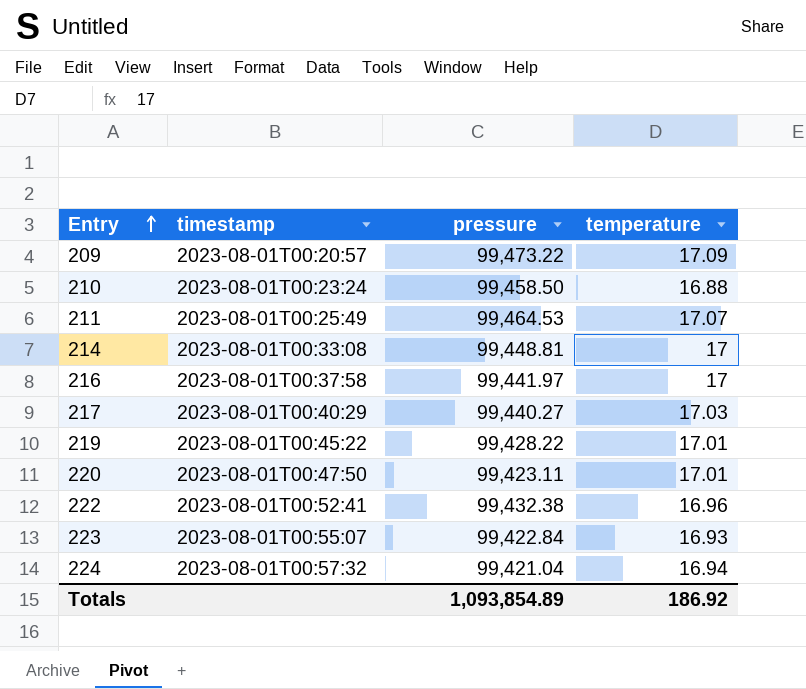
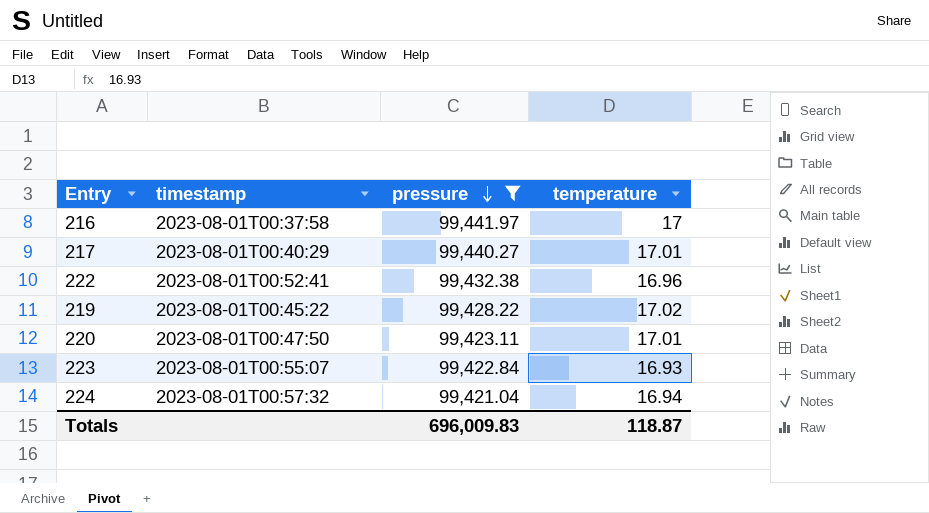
filter: none -> pressure <= 99,441.97
row order: Entry ascending -> pressure descending
217 | temperature: 17.03 -> 17.01
219 | temperature: 17.01 -> 17.02
Totals | pressure: 1,093,854.89 -> 696,009.83
Totals | temperature: 186.92 -> 118.87

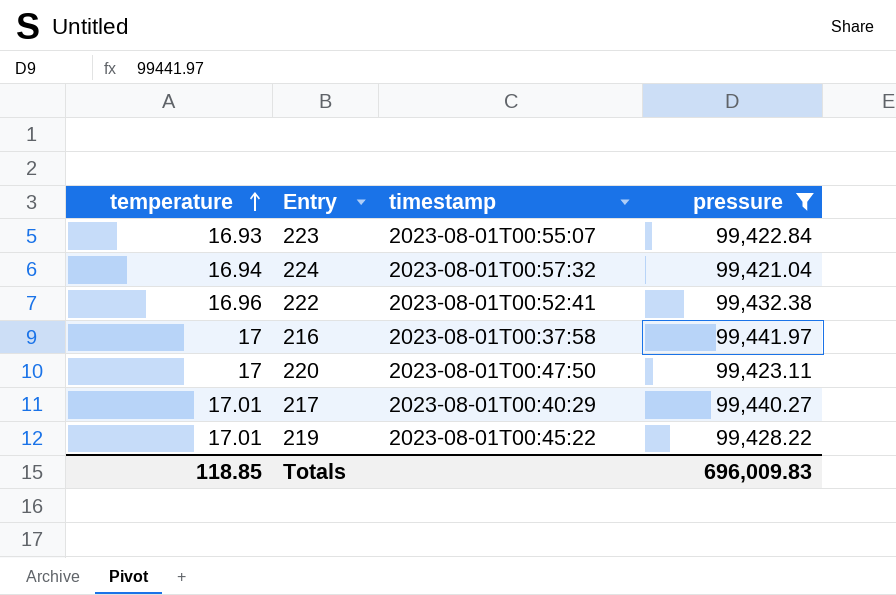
row order: pressure descending -> temperature ascending
column temperature | position: 4 -> 1
220 | temperature: 17.01 -> 17
219 | temperature: 17.02 -> 17.01
Totals | temperature: 118.87 -> 118.85

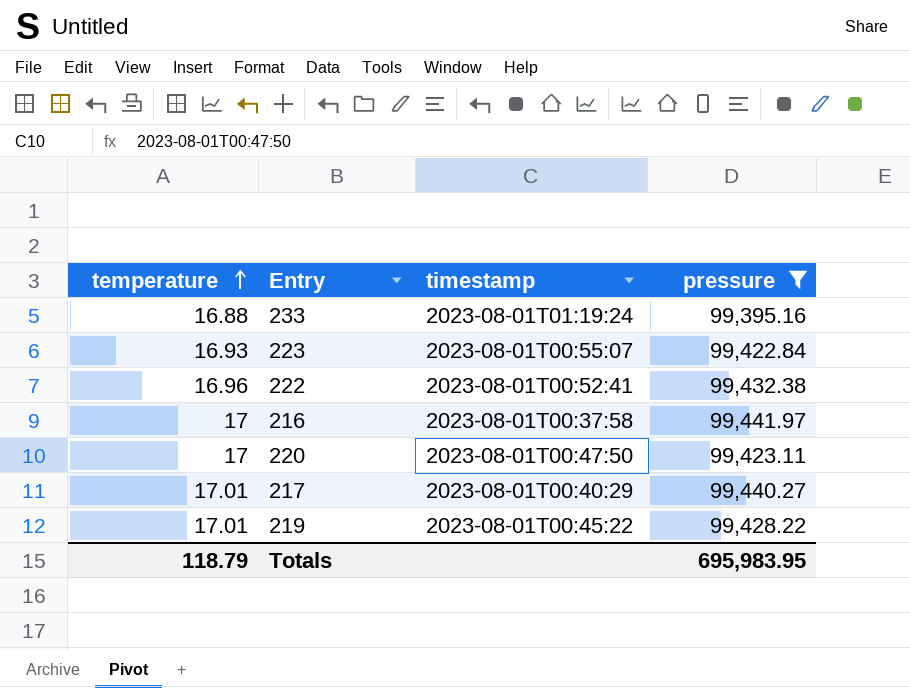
row 224: 16.94 | 2023-08-01T00:57:32 | 99,421.04 -> none
row 233: none -> 16.88 | 2023-08-01T01:19:24 | 99,395.16
Totals | temperature: 118.85 -> 118.79
Totals | pressure: 696,009.83 -> 695,983.95

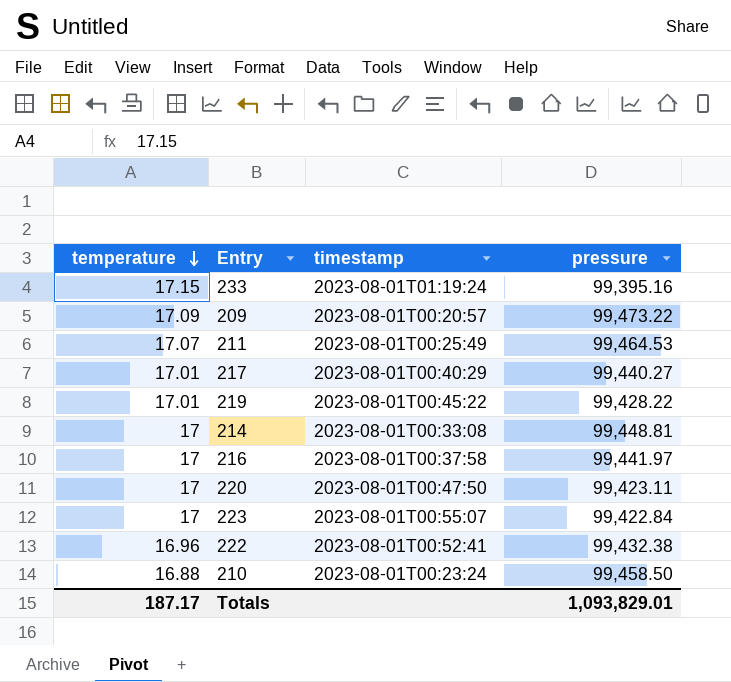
filter: pressure <= 99,441.97 -> none
row order: temperature ascending -> temperature descending
233 | temperature: 16.88 -> 17.15
223 | temperature: 16.93 -> 17
Totals | temperature: 118.79 -> 187.17
Totals | pressure: 695,983.95 -> 1,093,829.01

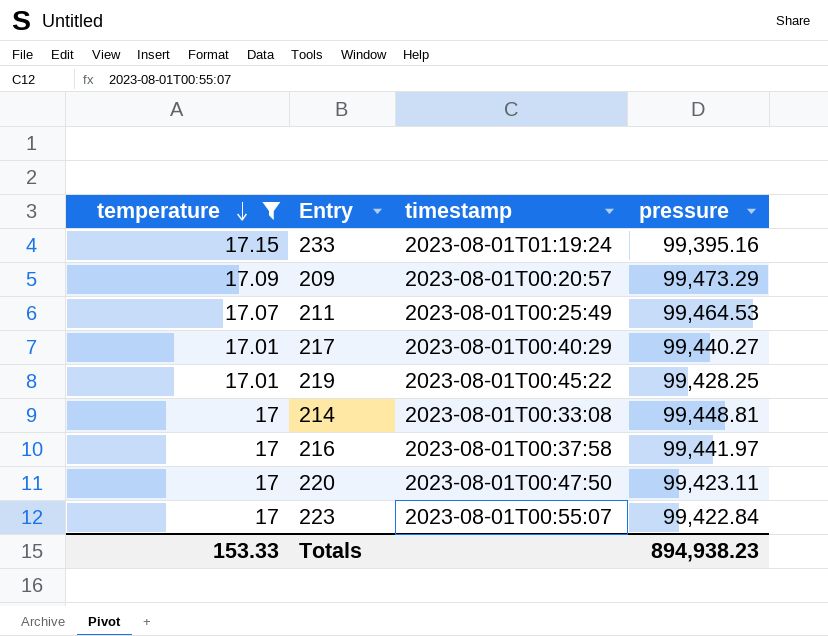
filter: none -> temperature >= 17
209 | pressure: 99,473.22 -> 99,473.29
219 | pressure: 99,428.22 -> 99,428.25
Totals | temperature: 187.17 -> 153.33
Totals | pressure: 1,093,829.01 -> 894,938.23

